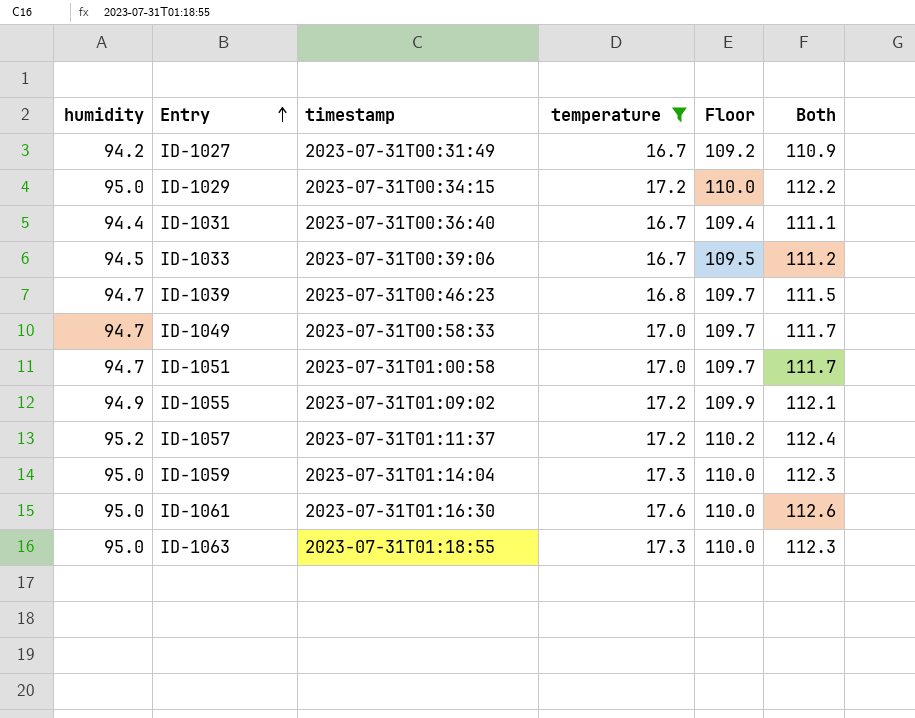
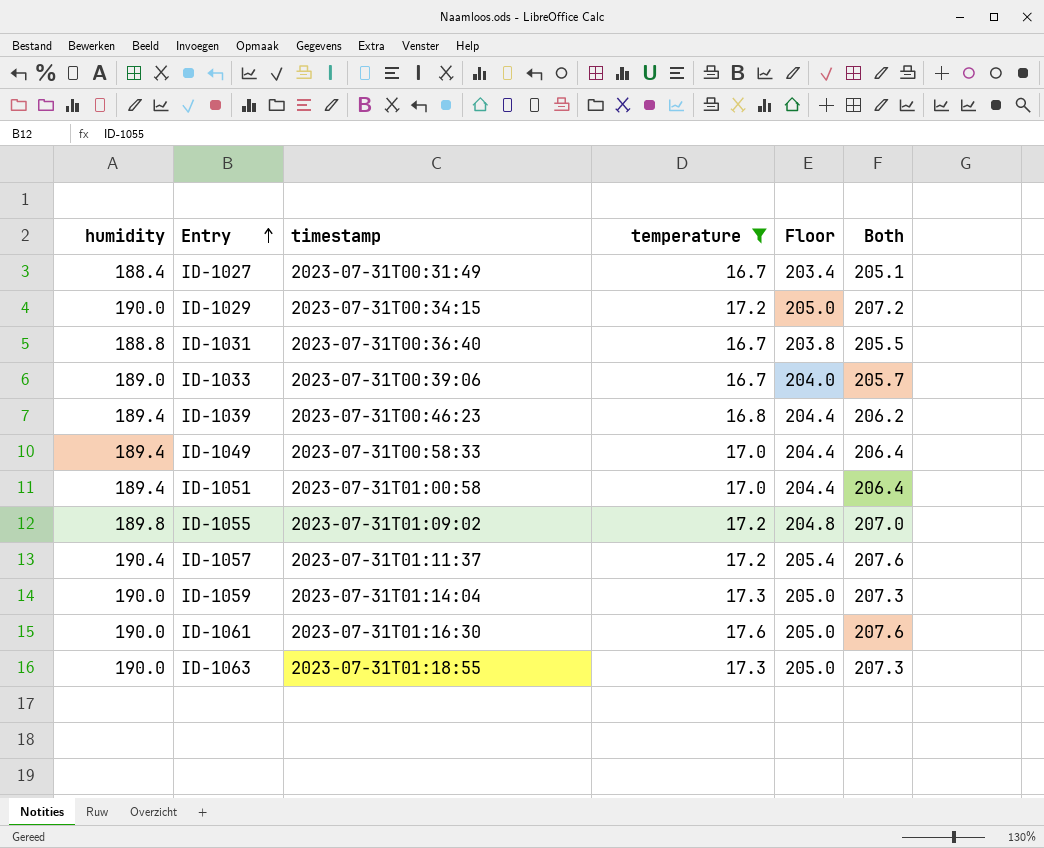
ID-1027 | humidity: 94.2 -> 188.4
ID-1027 | Floor: 109.2 -> 203.4
ID-1027 | Both: 110.9 -> 205.1
ID-1029 | humidity: 95.0 -> 190.0
ID-1029 | Floor: 110.0 -> 205.0
ID-1029 | Both: 112.2 -> 207.2
ID-1031 | humidity: 94.4 -> 188.8
ID-1031 | Floor: 109.4 -> 203.8
ID-1031 | Both: 111.1 -> 205.5
ID-1033 | humidity: 94.5 -> 189.0
ID-1033 | Floor: 109.5 -> 204.0
ID-1033 | Both: 111.2 -> 205.7
ID-1039 | humidity: 94.7 -> 189.4
ID-1039 | Floor: 109.7 -> 204.4
ID-1039 | Both: 111.5 -> 206.2
ID-1049 | humidity: 94.7 -> 189.4
ID-1049 | Floor: 109.7 -> 204.4
ID-1049 | Both: 111.7 -> 206.4
ID-1051 | humidity: 94.7 -> 189.4
ID-1051 | Floor: 109.7 -> 204.4
ID-1051 | Both: 111.7 -> 206.4
ID-1055 | humidity: 94.9 -> 189.8
ID-1055 | Floor: 109.9 -> 204.8
ID-1055 | Both: 112.1 -> 207.0
ID-1057 | humidity: 95.2 -> 190.4
ID-1057 | Floor: 110.2 -> 205.4
ID-1057 | Both: 112.4 -> 207.6
ID-1059 | humidity: 95.0 -> 190.0
ID-1059 | Floor: 110.0 -> 205.0
ID-1059 | Both: 112.3 -> 207.3
ID-1061 | humidity: 95.0 -> 190.0
ID-1061 | Floor: 110.0 -> 205.0
ID-1061 | Both: 112.6 -> 207.6
ID-1063 | humidity: 95.0 -> 190.0
ID-1063 | Floor: 110.0 -> 205.0
ID-1063 | Both: 112.3 -> 207.3

